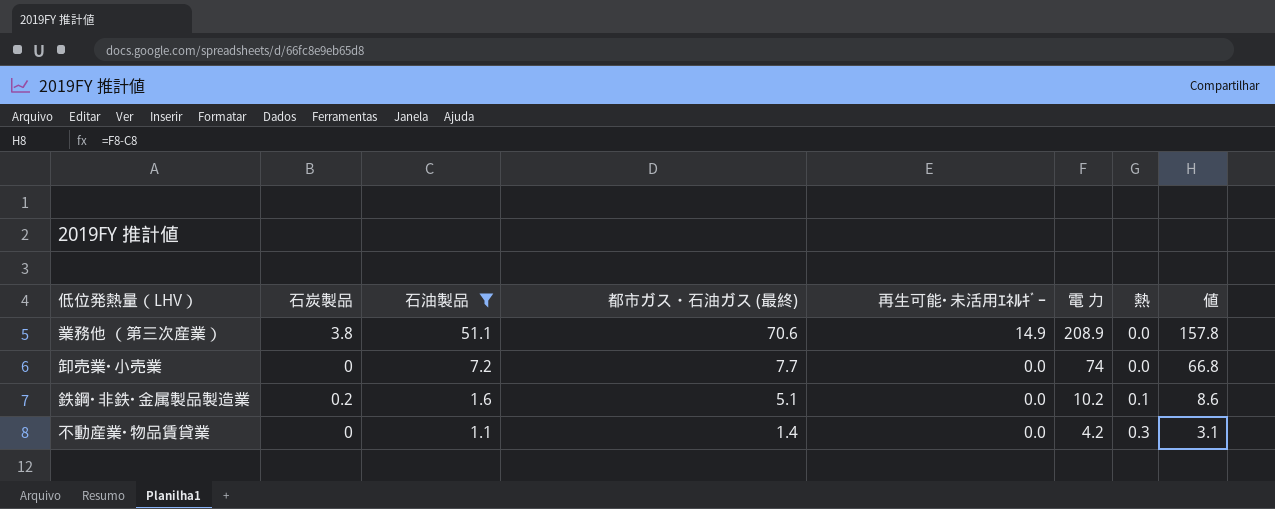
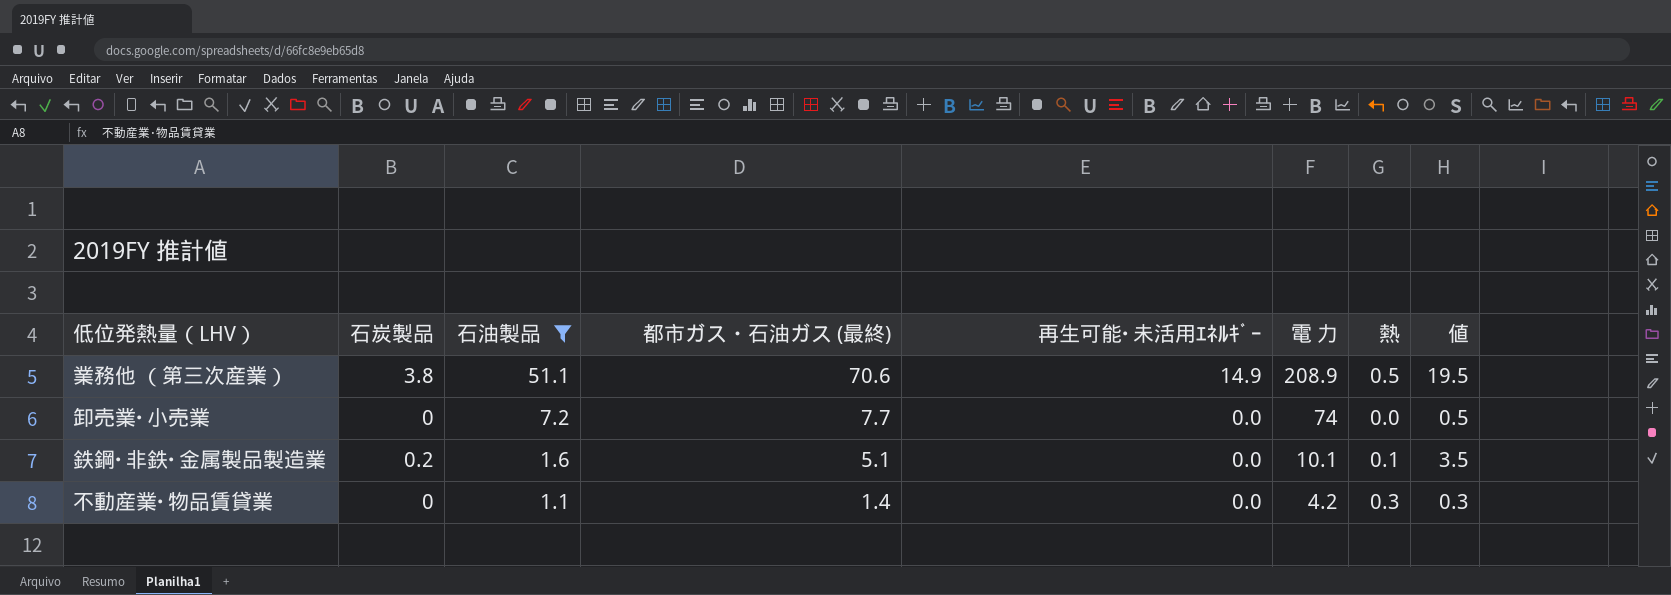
column 値 | formula: [電 力] - [石油製品] -> [都市ガス・石油ガス (最終)] - [石油製品]
業務他 （第三次産業） | 熱: 0.0 -> 0.5
鉄鋼･非鉄･金属製品製造業 | 電 力: 10.2 -> 10.1

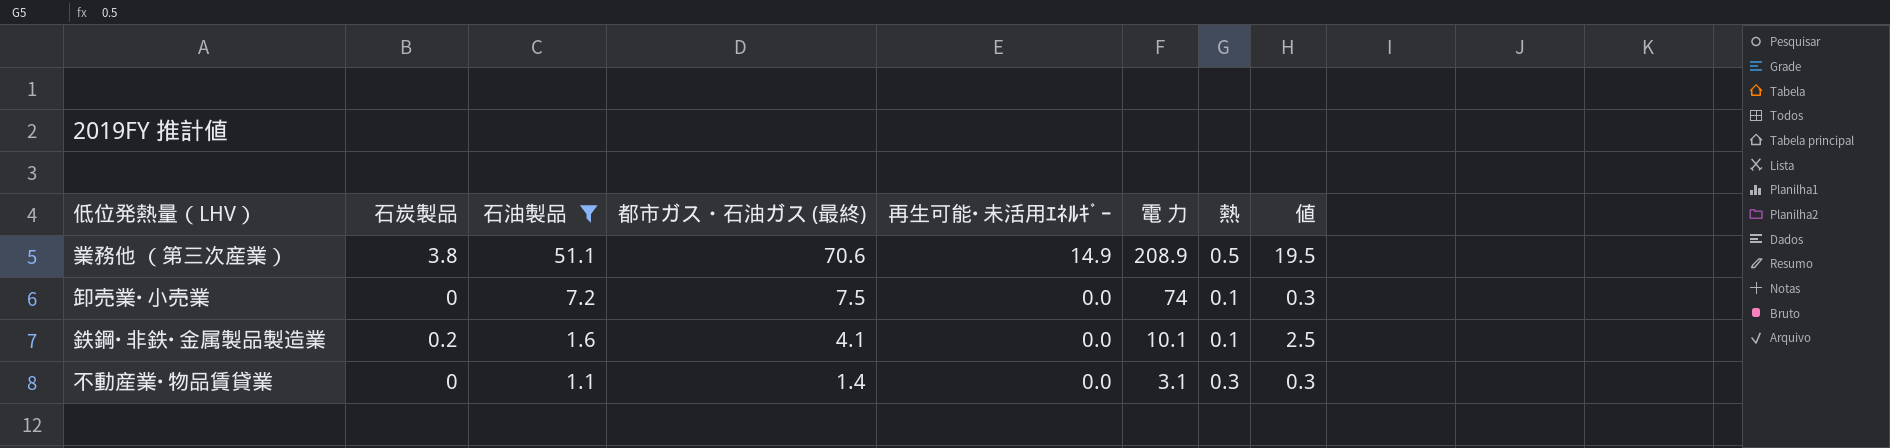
卸売業･小売業 | 都市ガス・石油ガス (最終): 7.7 -> 7.5
卸売業･小売業 | 熱: 0.0 -> 0.1
卸売業･小売業 | 値: 0.5 -> 0.3
鉄鋼･非鉄･金属製品製造業 | 都市ガス・石油ガス (最終): 5.1 -> 4.1
鉄鋼･非鉄･金属製品製造業 | 値: 3.5 -> 2.5
不動産業･物品賃貸業 | 電 力: 4.2 -> 3.1

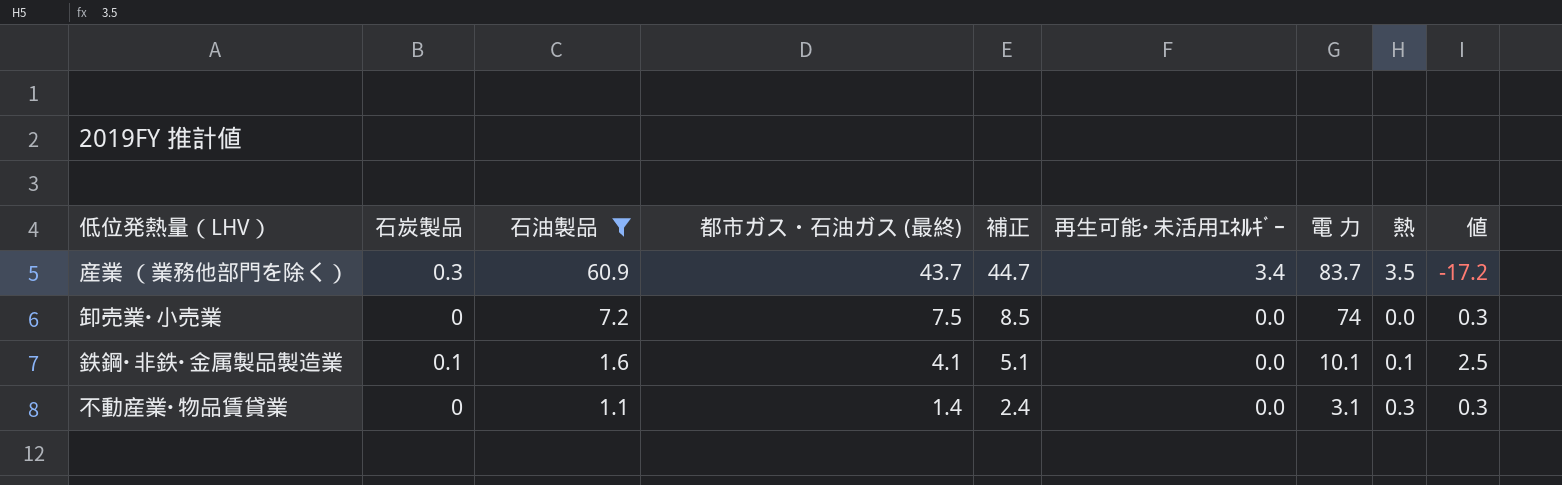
column 補正 | formula: none -> [都市ガス・石油ガス (最終)] + 1
row 業務他 （第三次産業）: 3.8 | 51.1 | 70.6 | 14.9 | 208.9 | 0.5 | 19.5 -> none
row 産業 （業務他部門を除く）: none -> 0.3 | 60.9 | 43.7 | 44.7 | 3.4 | 83.7 | 3.5 | -17.2
卸売業･小売業 | 熱: 0.1 -> 0.0
鉄鋼･非鉄･金属製品製造業 | 石炭製品: 0.2 -> 0.1

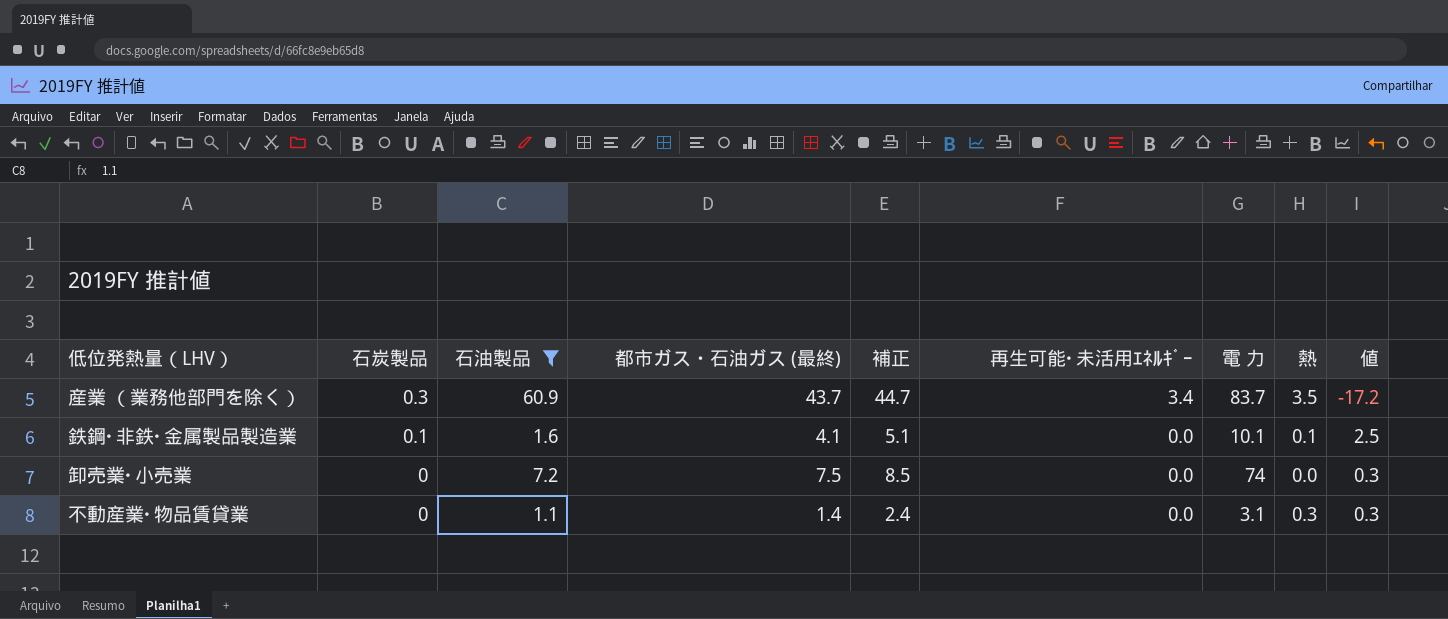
row order: 石油製品 descending -> 石炭製品 descending

